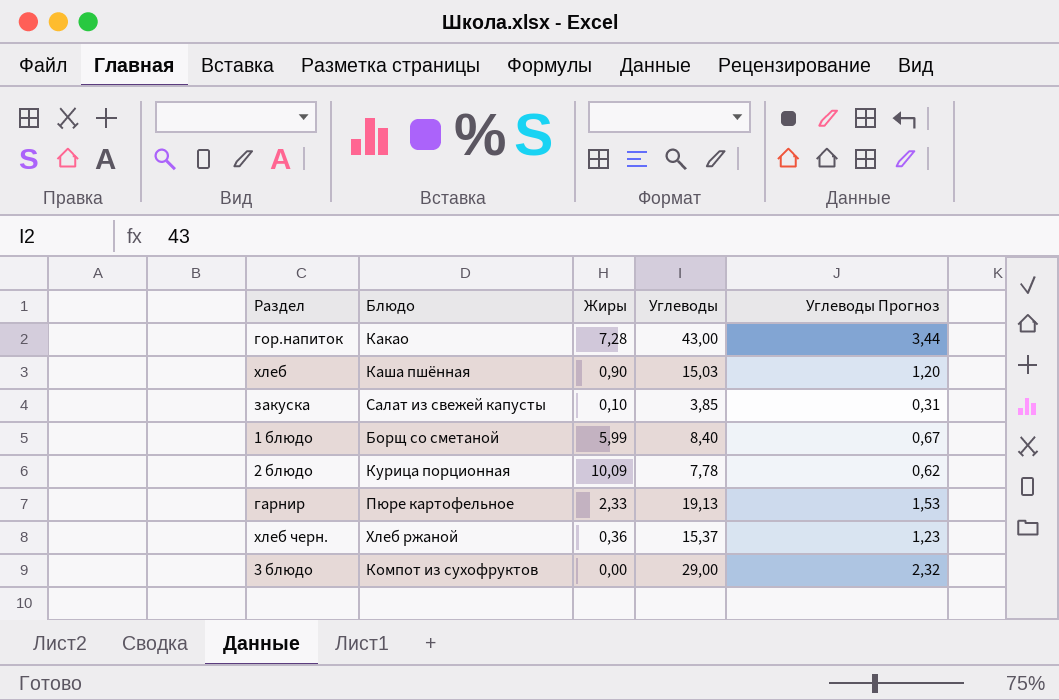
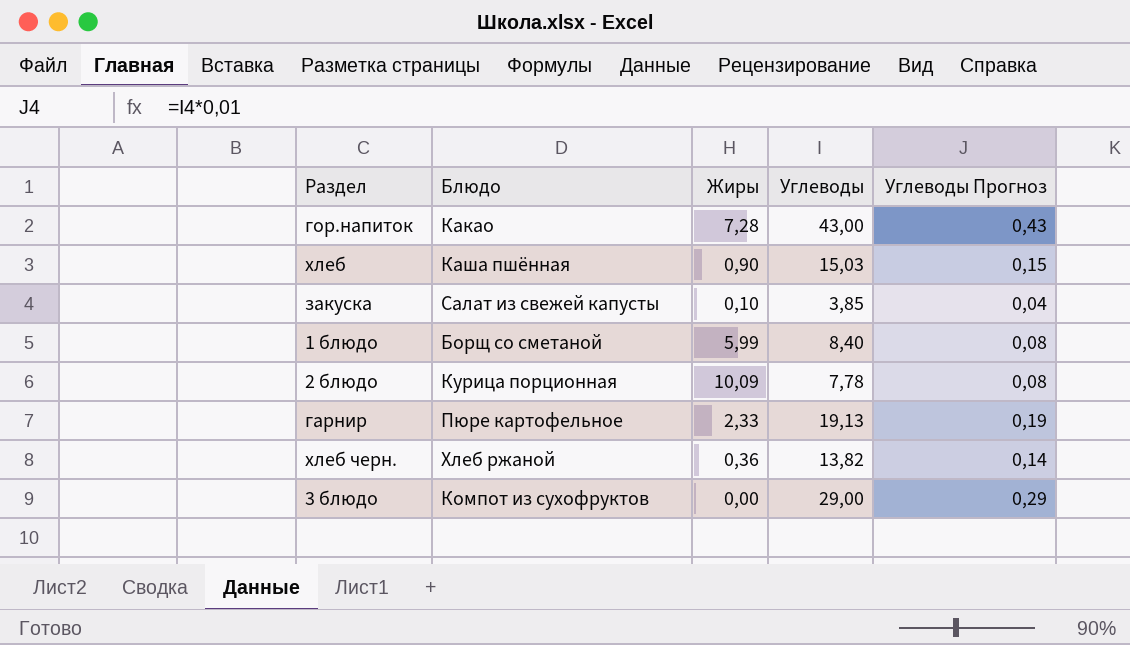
column Углеводы Прогноз | formula: [Углеводы] * 0,08 -> [Углеводы] * 0,01
хлеб черн. | Углеводы: 15,37 -> 13,82

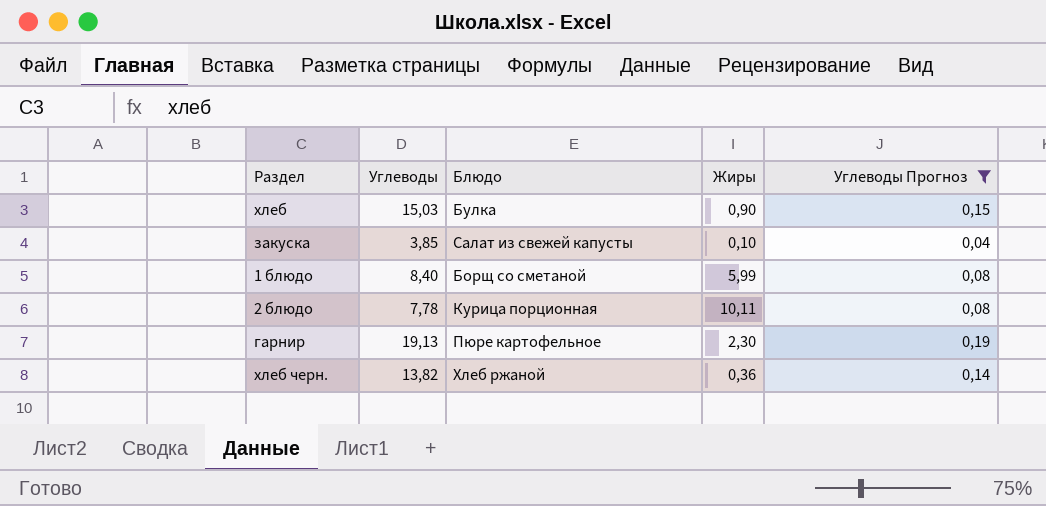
filter: none -> Углеводы Прогноз <= 0,19
column Углеводы | position: 4 -> 2
хлеб | Блюдо: Каша пшённая -> Булка
2 блюдо | Жиры: 10,09 -> 10,11
гарнир | Жиры: 2,33 -> 2,30

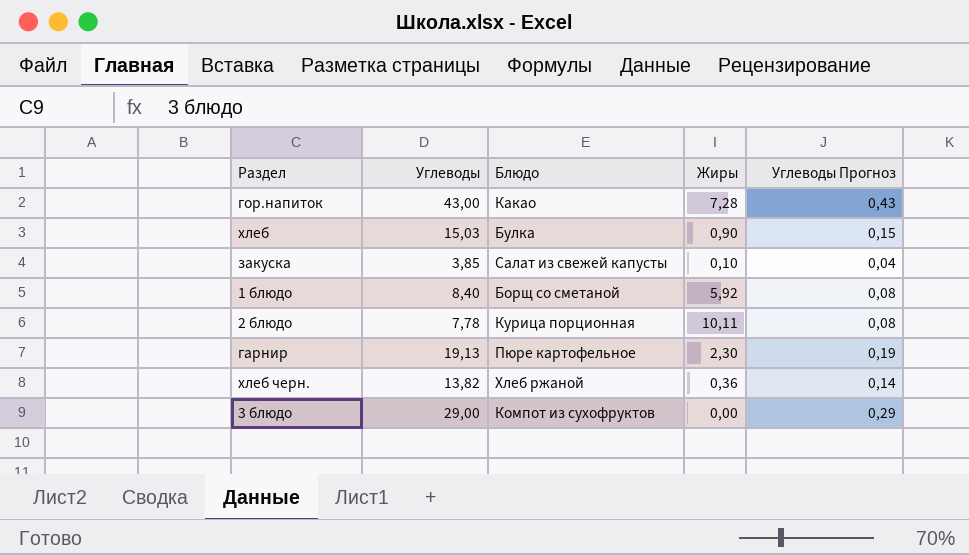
filter: Углеводы Прогноз <= 0,19 -> none
1 блюдо | Жиры: 5,99 -> 5,92

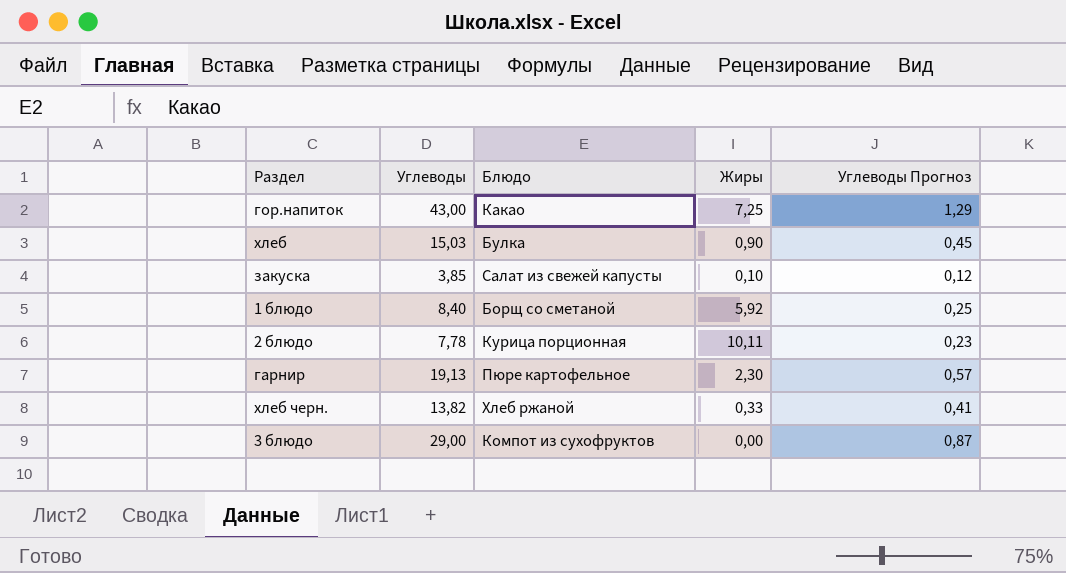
column Углеводы Прогноз | formula: [Углеводы] * 0,01 -> [Углеводы] * 0,03
гор.напиток | Жиры: 7,28 -> 7,25
хлеб черн. | Жиры: 0,36 -> 0,33

